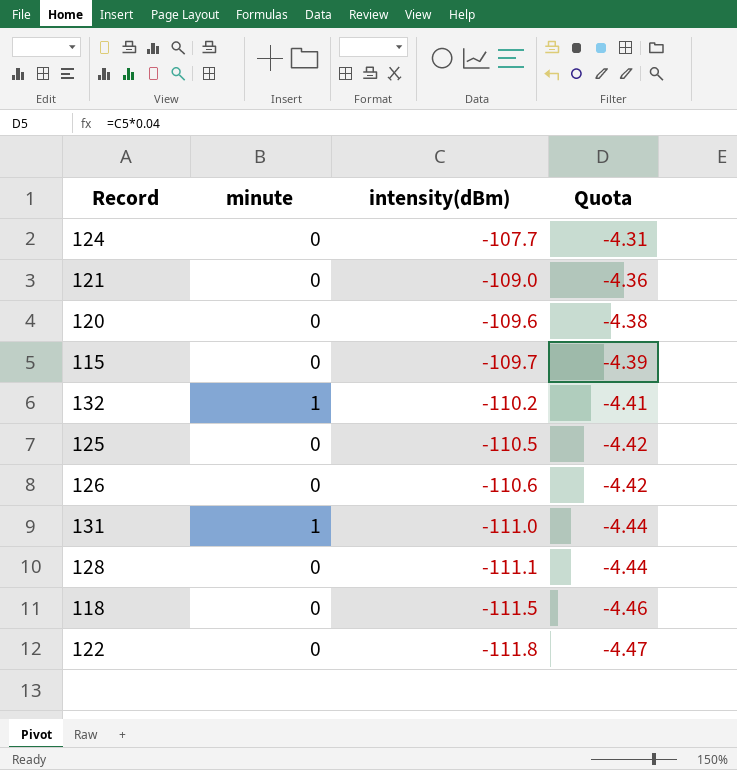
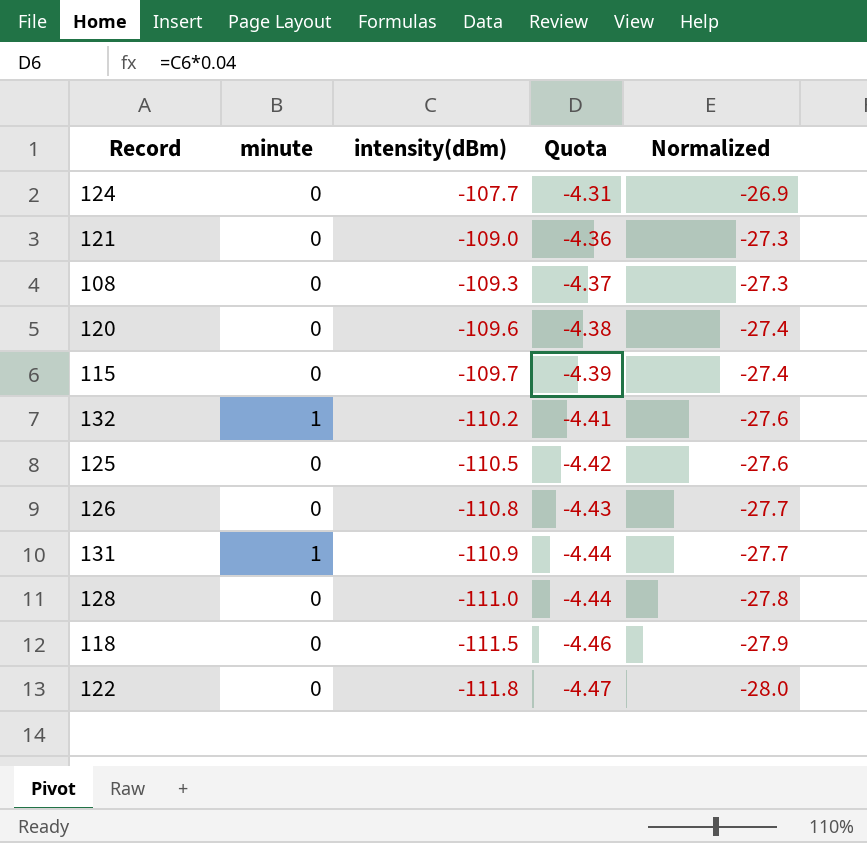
column Normalized | formula: none -> [intensity(dBm)] * 0.25
row 108: none -> 0 | -109.3 | -4.37 | -27.3
126 | intensity(dBm): -110.6 -> -110.8
126 | Quota: -4.42 -> -4.43
131 | intensity(dBm): -111.0 -> -110.9
128 | intensity(dBm): -111.1 -> -111.0

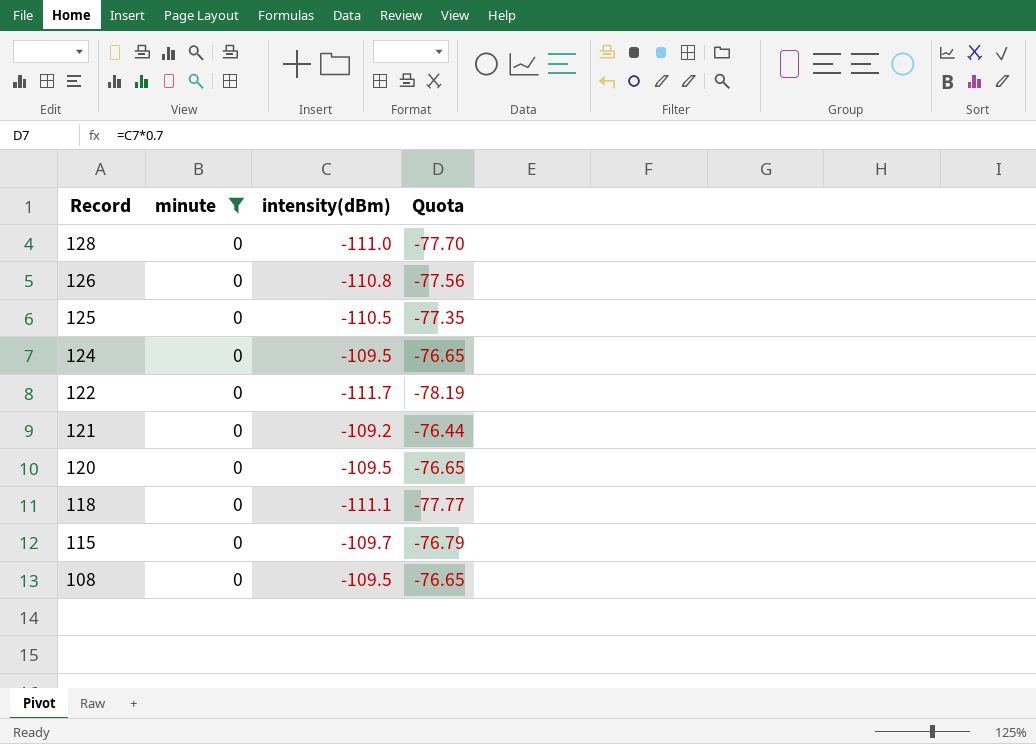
filter: none -> minute = 0
row order: intensity(dBm) descending -> Record descending
column Normalized | formula: [intensity(dBm)] * 0.25 -> none
column Quota | formula: [intensity(dBm)] * 0.04 -> [intensity(dBm)] * 0.7
124 | intensity(dBm): -107.7 -> -109.5
122 | intensity(dBm): -111.8 -> -111.7
121 | intensity(dBm): -109.0 -> -109.2
120 | intensity(dBm): -109.6 -> -109.5
118 | intensity(dBm): -111.5 -> -111.1
108 | intensity(dBm): -109.3 -> -109.5

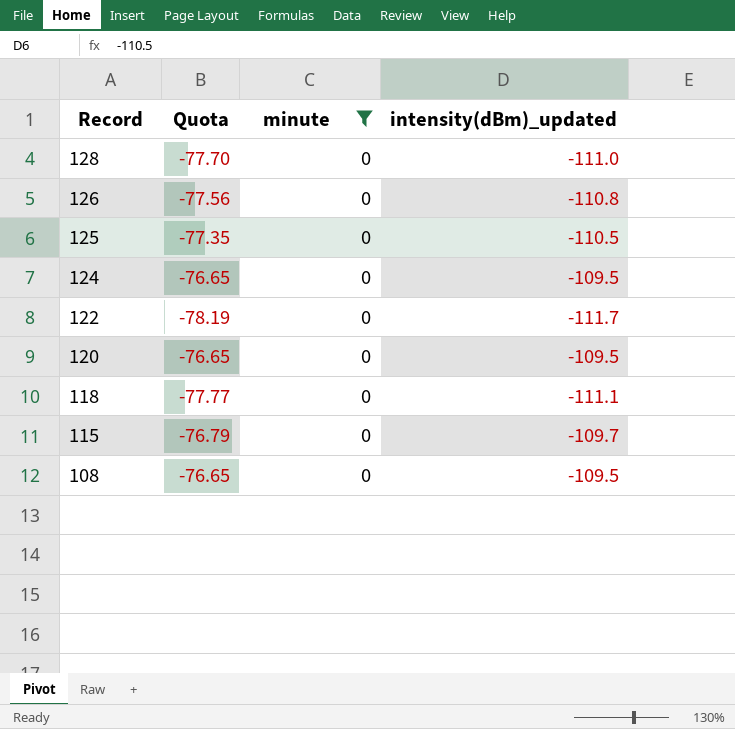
column Quota | position: 4 -> 2
column name: intensity(dBm) -> intensity(dBm)_updated
row 121: 0 | -109.2 | -76.44 -> none

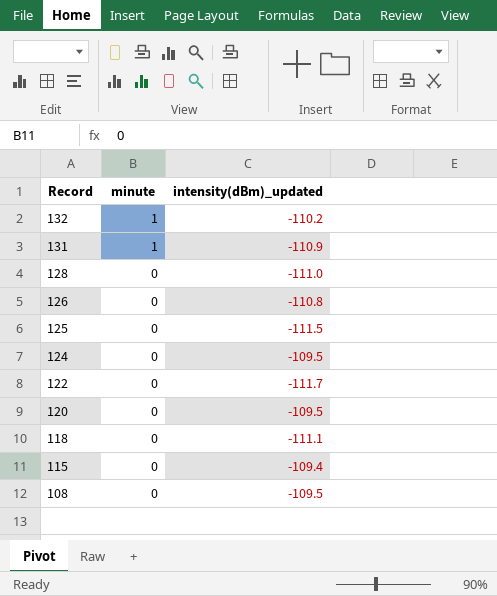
filter: minute = 0 -> none
column Quota | formula: [intensity(dBm)_updated] * 0.7 -> none
125 | intensity(dBm)_updated: -110.5 -> -111.5
115 | intensity(dBm)_updated: -109.7 -> -109.4

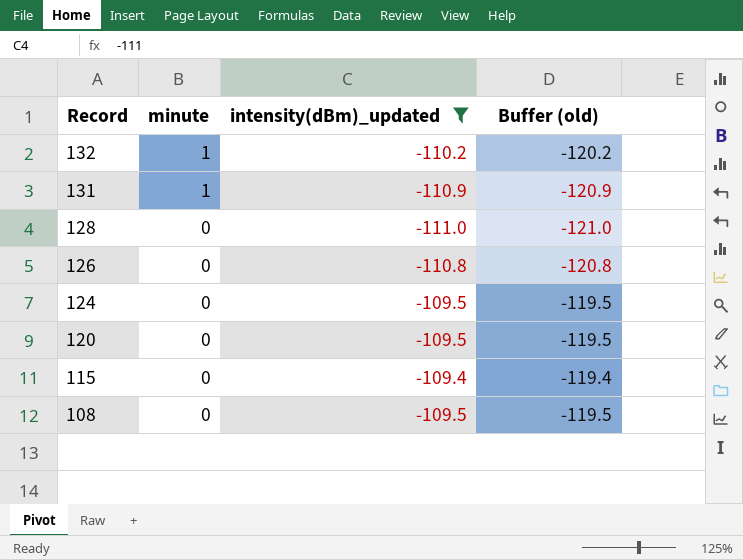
filter: none -> intensity(dBm)_updated >= -111.0
column Buffer (old) | formula: none -> [intensity(dBm)_updated] - 10

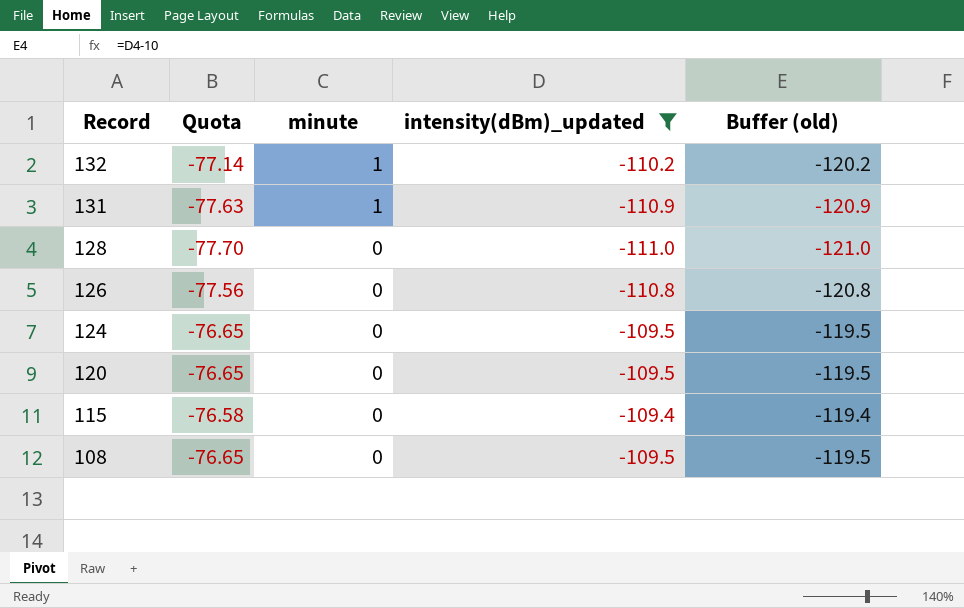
column Quota | formula: none -> [intensity(dBm)_updated] * 0.7

